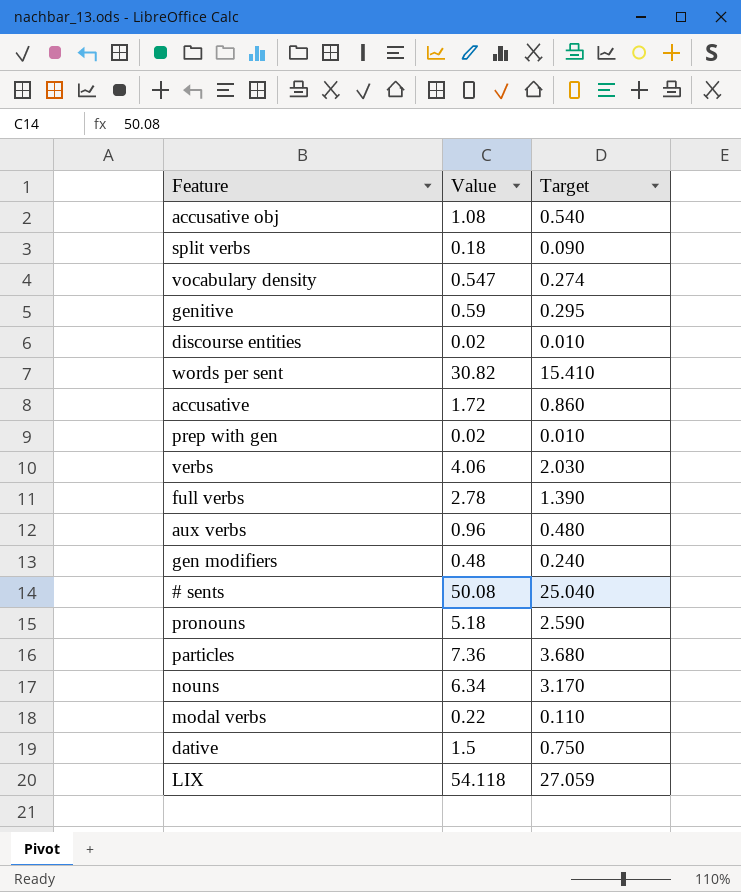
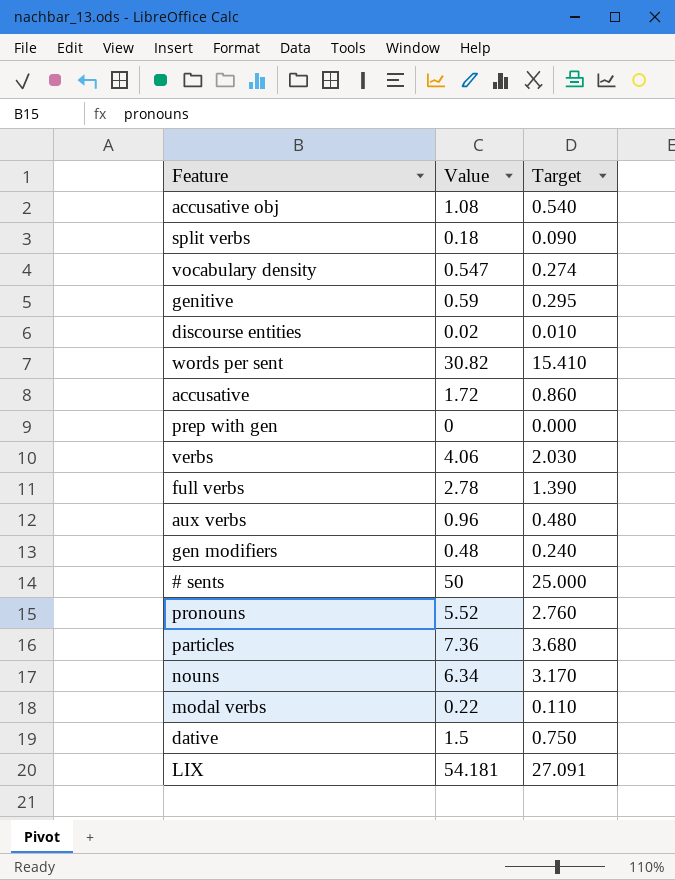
prep with gen | Value: 0.02 -> 0
prep with gen | Target: 0.010 -> 0.000
# sents | Value: 50.08 -> 50
# sents | Target: 25.040 -> 25.000
pronouns | Value: 5.18 -> 5.52
pronouns | Target: 2.590 -> 2.760
LIX | Value: 54.118 -> 54.181
LIX | Target: 27.059 -> 27.091

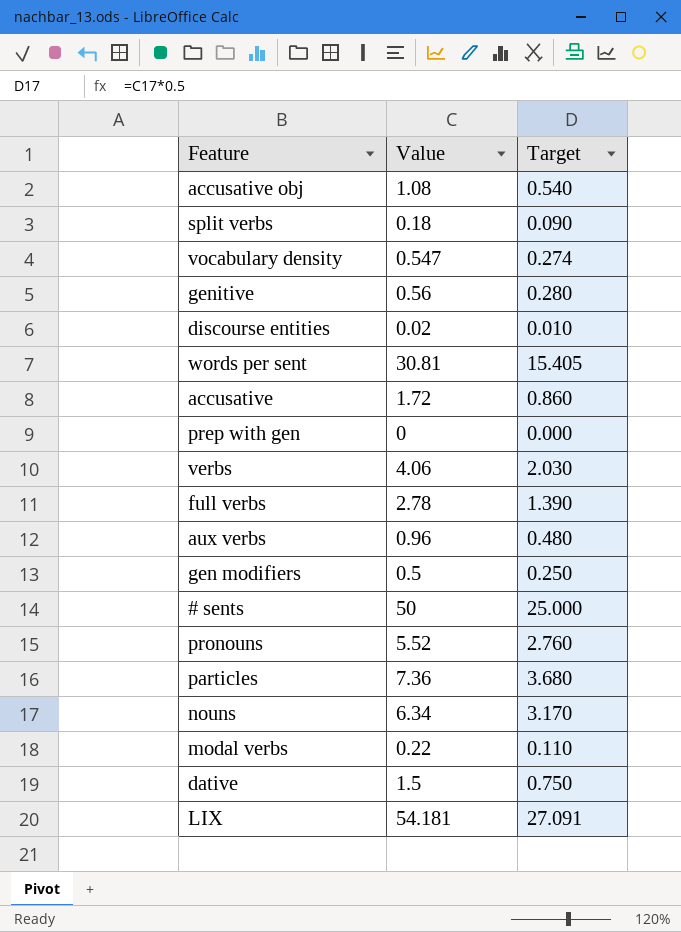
genitive | Value: 0.59 -> 0.56
genitive | Target: 0.295 -> 0.280
words per sent | Value: 30.82 -> 30.81
words per sent | Target: 15.410 -> 15.405
gen modifiers | Value: 0.48 -> 0.5
gen modifiers | Target: 0.240 -> 0.250

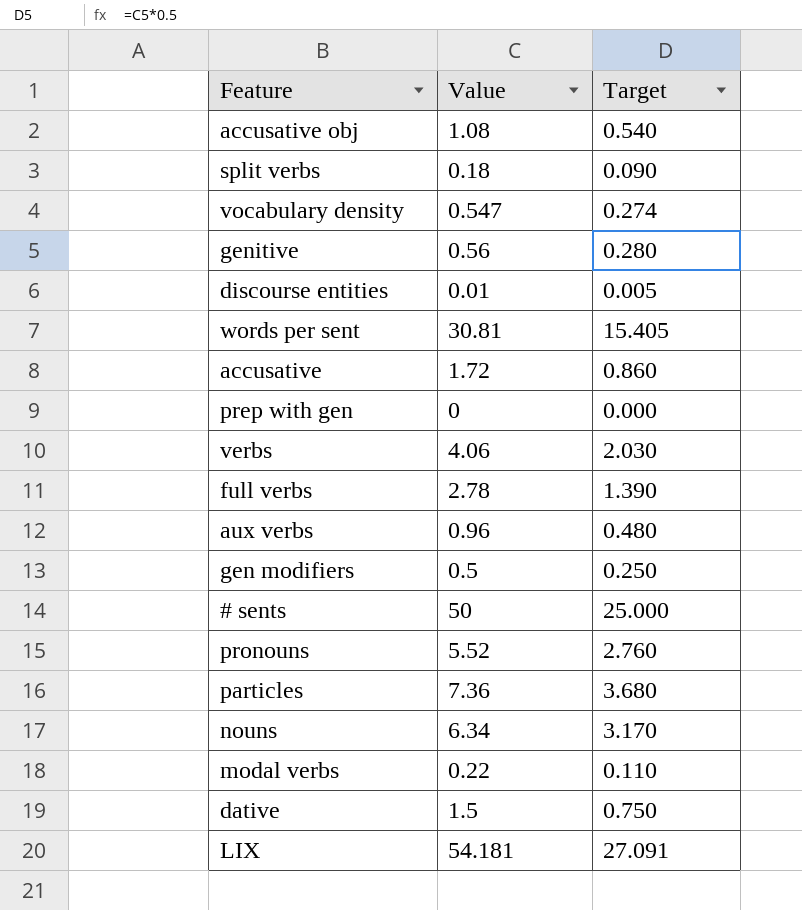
discourse entities | Value: 0.02 -> 0.01
discourse entities | Target: 0.010 -> 0.005

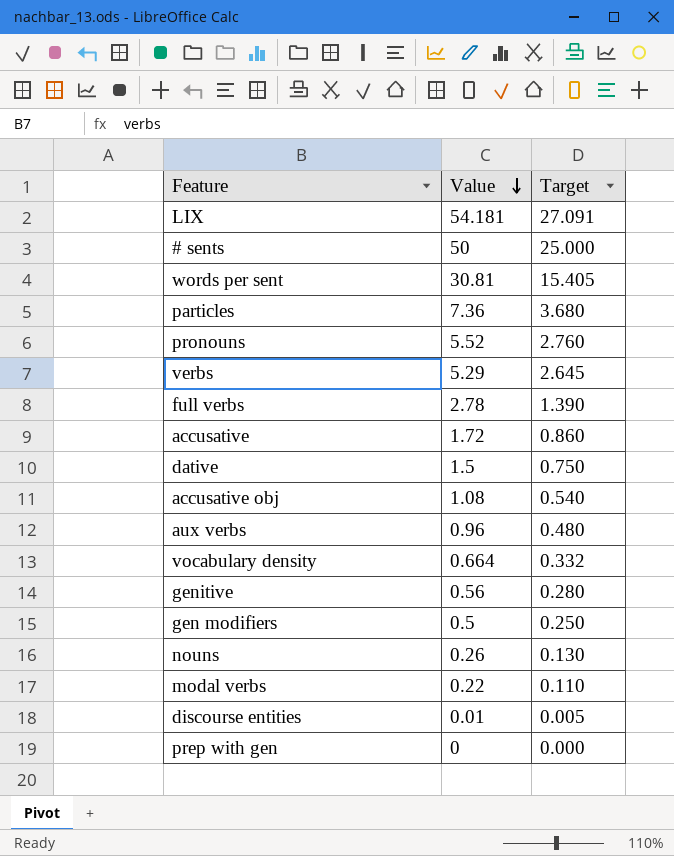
row order: none -> Value descending
row split verbs: 0.18 | 0.090 -> none
verbs | Value: 4.06 -> 5.29
verbs | Target: 2.030 -> 2.645
vocabulary density | Value: 0.547 -> 0.664
vocabulary density | Target: 0.274 -> 0.332
nouns | Value: 6.34 -> 0.26
nouns | Target: 3.170 -> 0.130

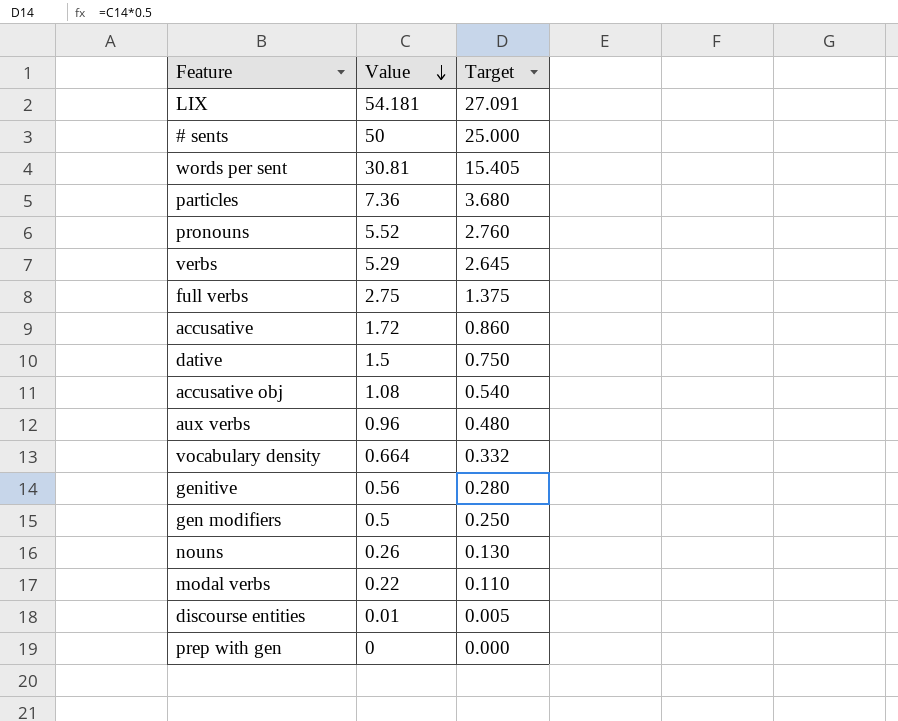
full verbs | Value: 2.78 -> 2.75
full verbs | Target: 1.390 -> 1.375

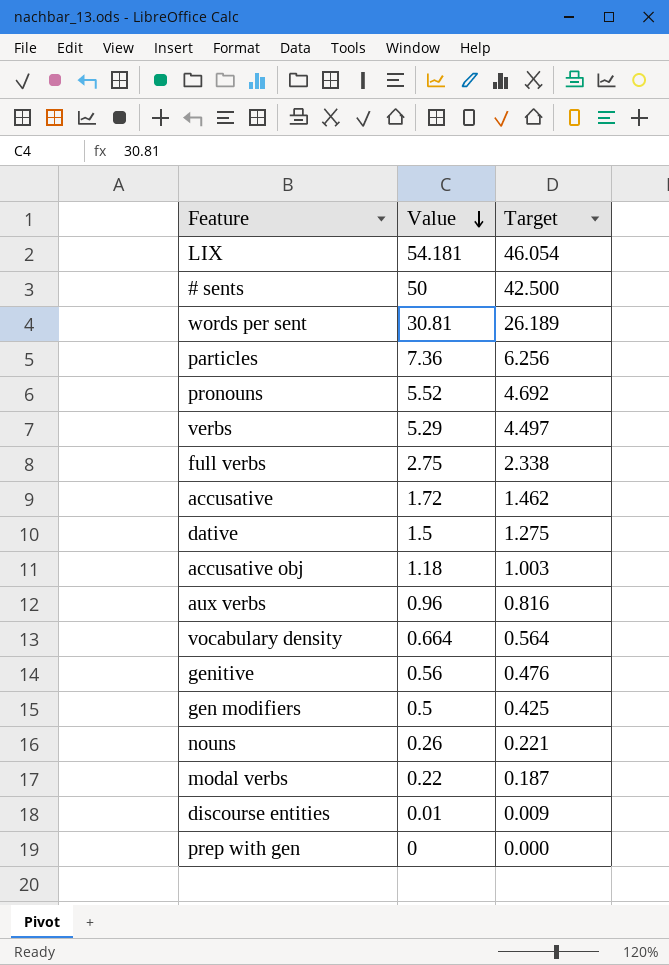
column Target | formula: [Value] * 0.5 -> [Value] * 0.85
accusative obj | Value: 1.08 -> 1.18

